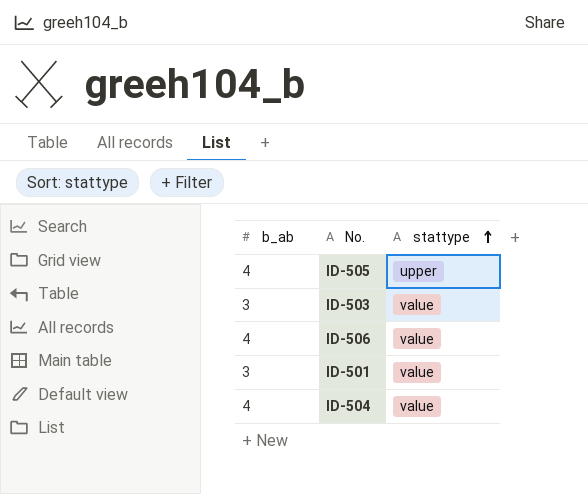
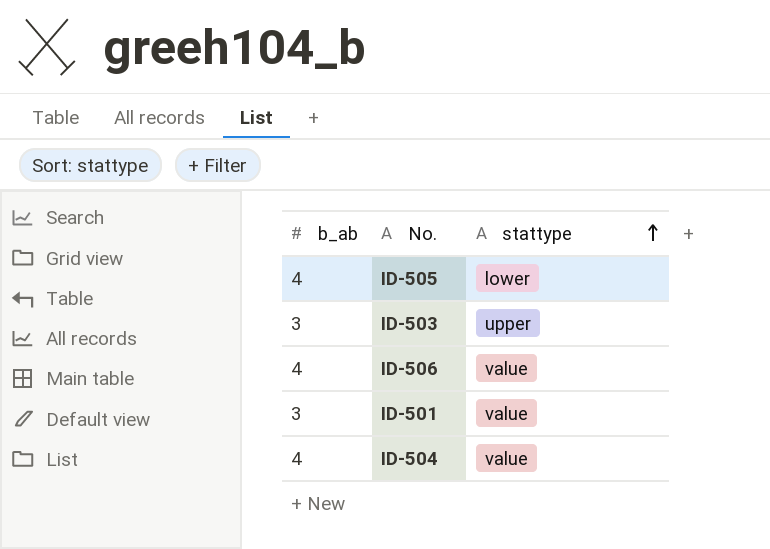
ID-505 | stattype: upper -> lower
ID-503 | stattype: value -> upper

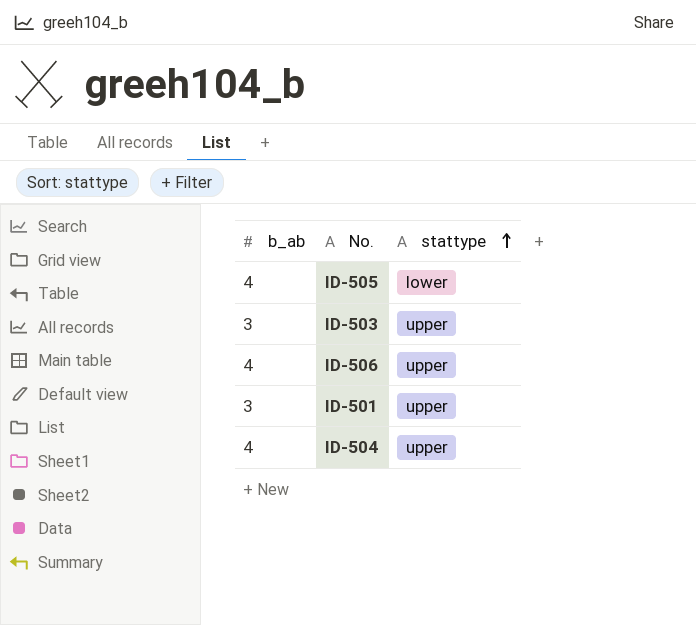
ID-506 | stattype: value -> upper
ID-501 | stattype: value -> upper
ID-504 | stattype: value -> upper

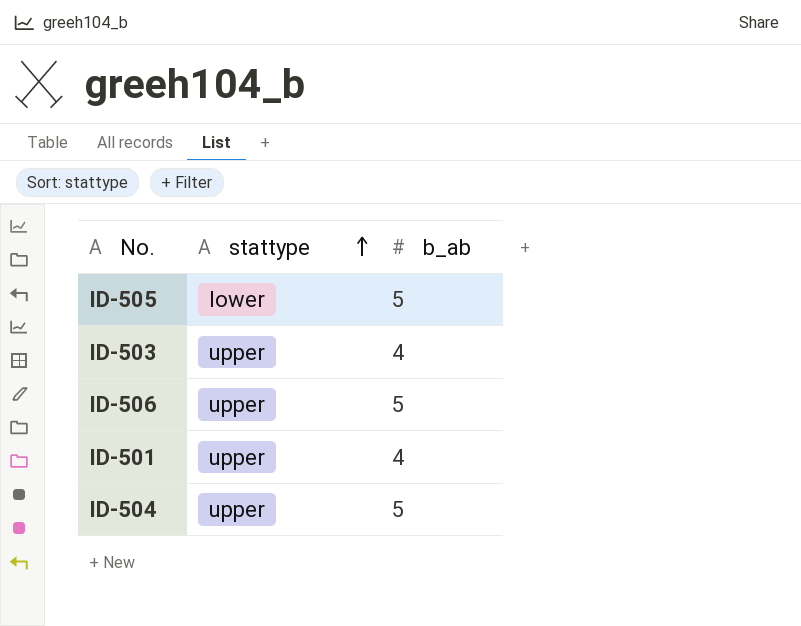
column b_ab | position: 1 -> 3
ID-505 | b_ab: 4 -> 5
ID-503 | b_ab: 3 -> 4
ID-506 | b_ab: 4 -> 5
ID-501 | b_ab: 3 -> 4
ID-504 | b_ab: 4 -> 5

